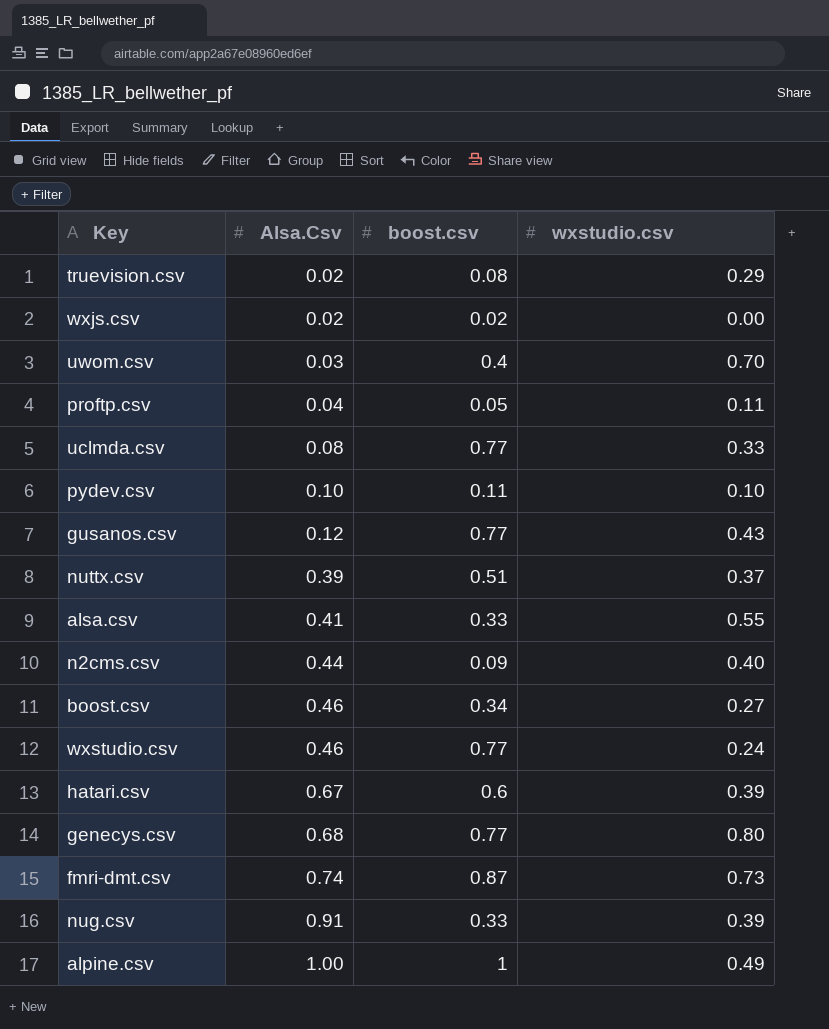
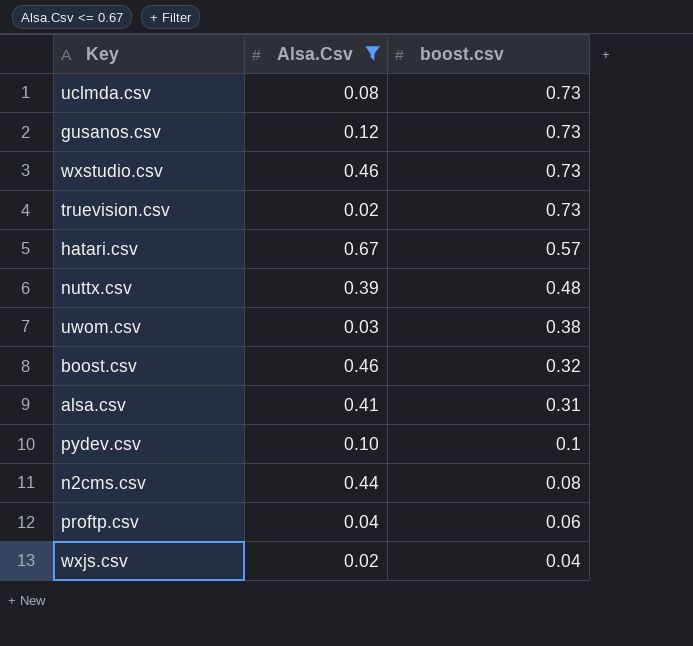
filter: none -> Alsa.Csv <= 0.67
row order: Alsa.Csv ascending -> boost.csv descending
column wxstudio.csv | position: 4 -> none
uclmda.csv | boost.csv: 0.77 -> 0.73
gusanos.csv | boost.csv: 0.77 -> 0.73
wxstudio.csv | boost.csv: 0.77 -> 0.73
truevision.csv | boost.csv: 0.08 -> 0.73
hatari.csv | boost.csv: 0.6 -> 0.57
nuttx.csv | boost.csv: 0.51 -> 0.48
uwom.csv | boost.csv: 0.4 -> 0.38
boost.csv | boost.csv: 0.34 -> 0.32
alsa.csv | boost.csv: 0.33 -> 0.31
pydev.csv | boost.csv: 0.11 -> 0.1
n2cms.csv | boost.csv: 0.09 -> 0.08
proftp.csv | boost.csv: 0.05 -> 0.06
wxjs.csv | boost.csv: 0.02 -> 0.04

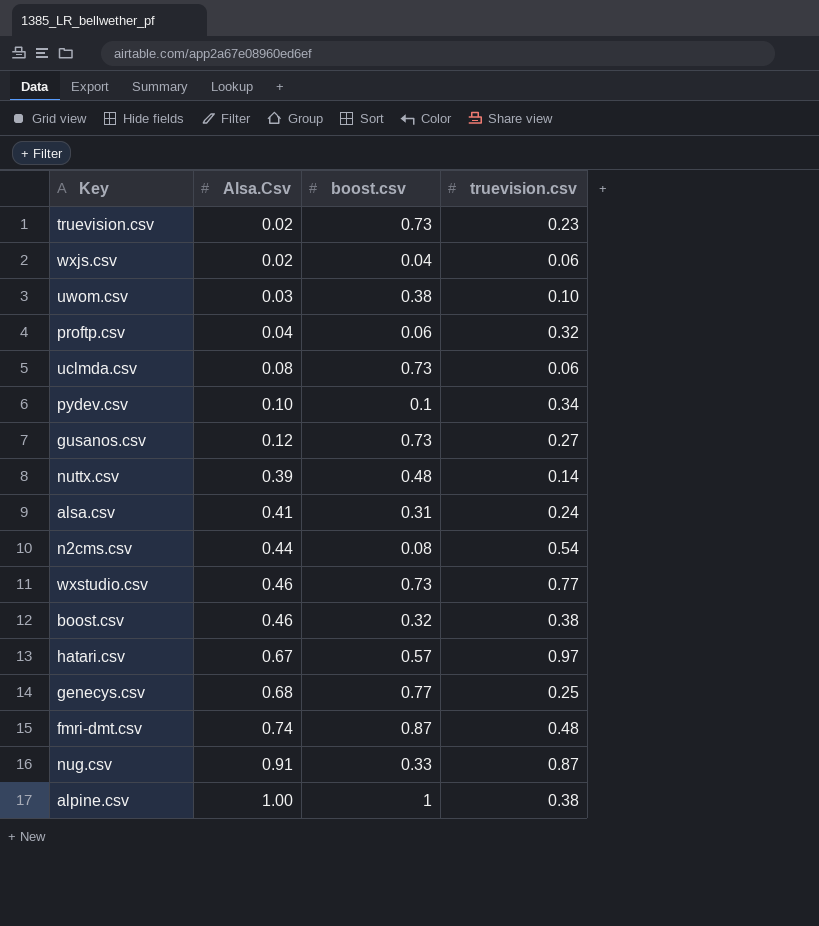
filter: Alsa.Csv <= 0.67 -> none
row order: boost.csv descending -> Alsa.Csv ascending
column truevision.csv | position: none -> 4

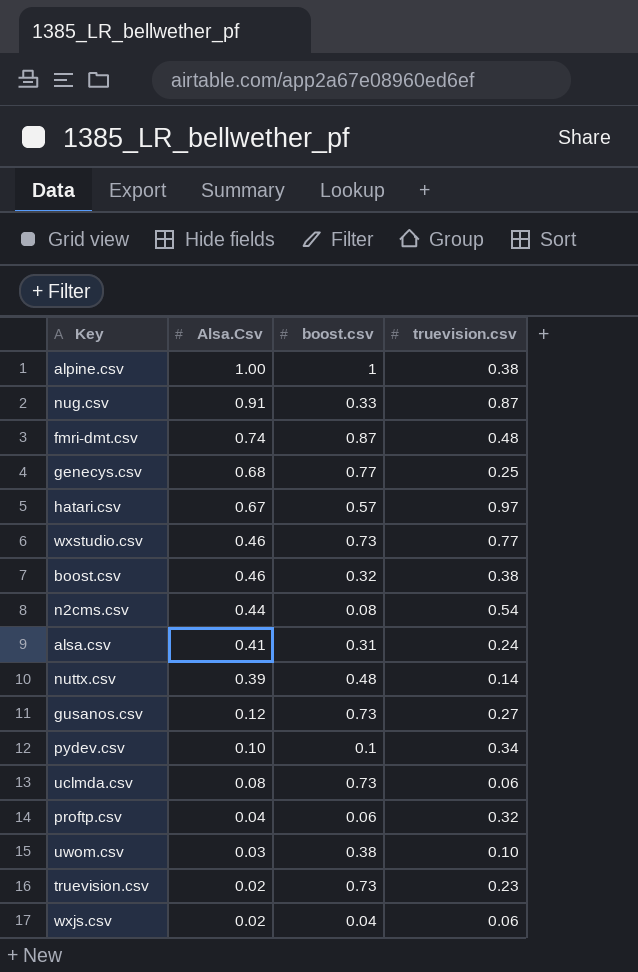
row order: Alsa.Csv ascending -> Alsa.Csv descending

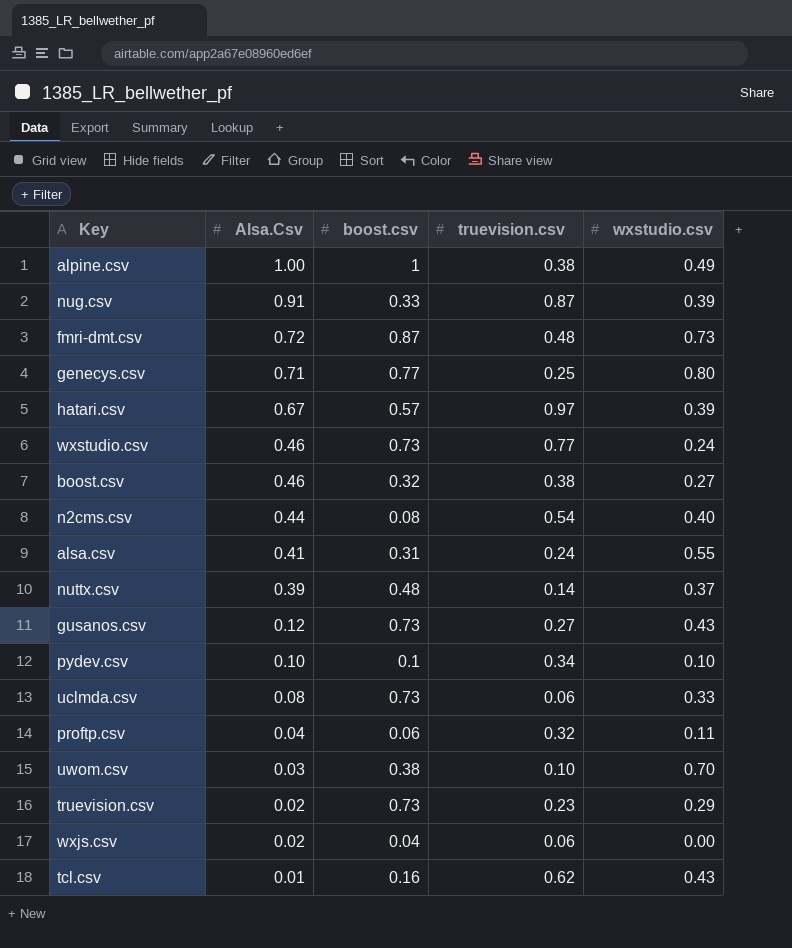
column wxstudio.csv | position: none -> 5
fmri-dmt.csv | Alsa.Csv: 0.74 -> 0.72
genecys.csv | Alsa.Csv: 0.68 -> 0.71
row tcl.csv: none -> 0.01 | 0.16 | 0.62 | 0.43

